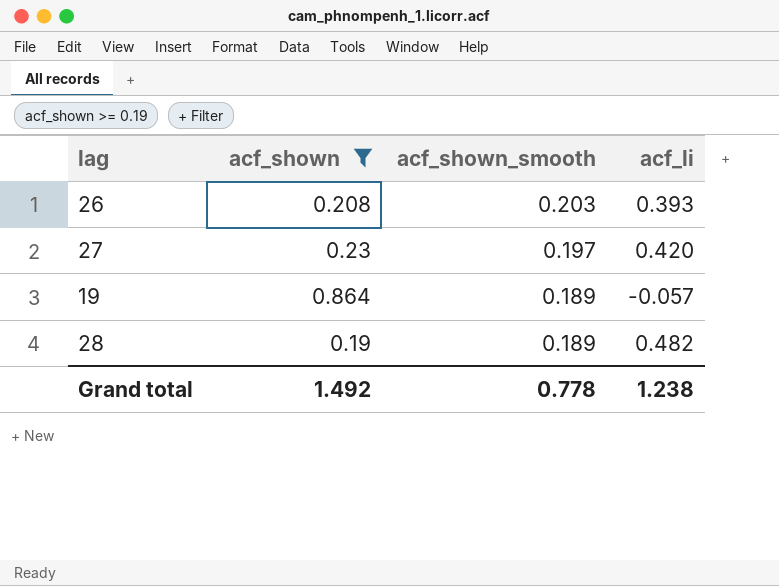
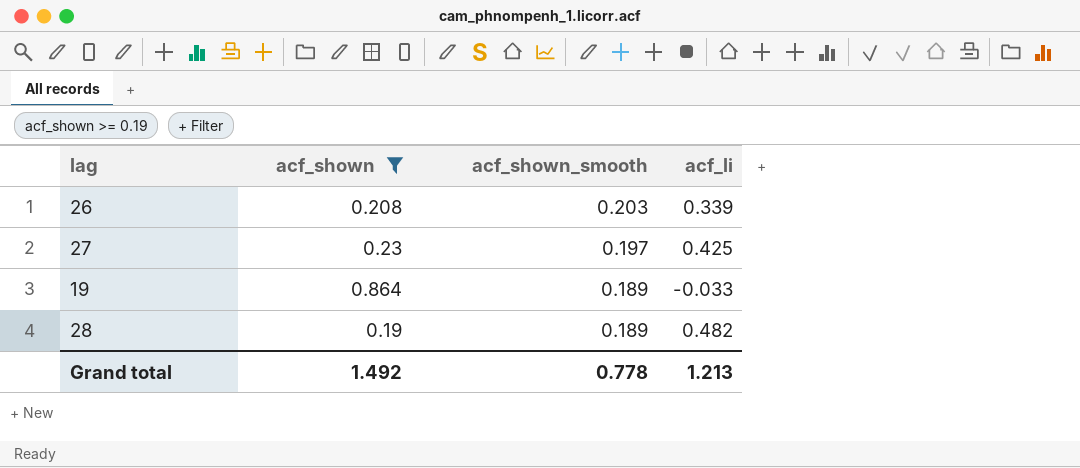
26 | acf_li: 0.393 -> 0.339
27 | acf_li: 0.420 -> 0.425
19 | acf_li: -0.057 -> -0.033
Grand total | acf_li: 1.238 -> 1.213

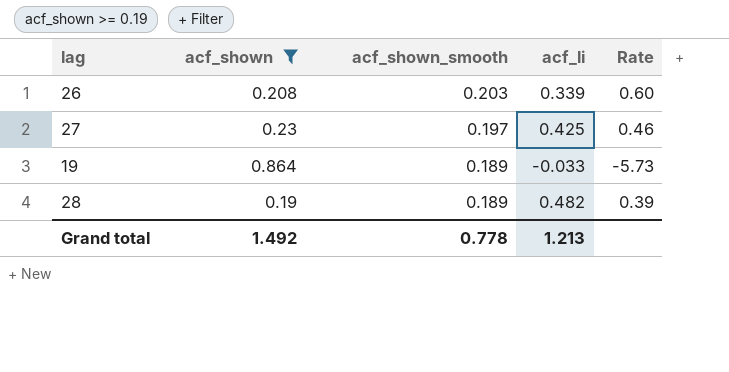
column Rate | formula: none -> [acf_shown_smooth] / [acf_li]

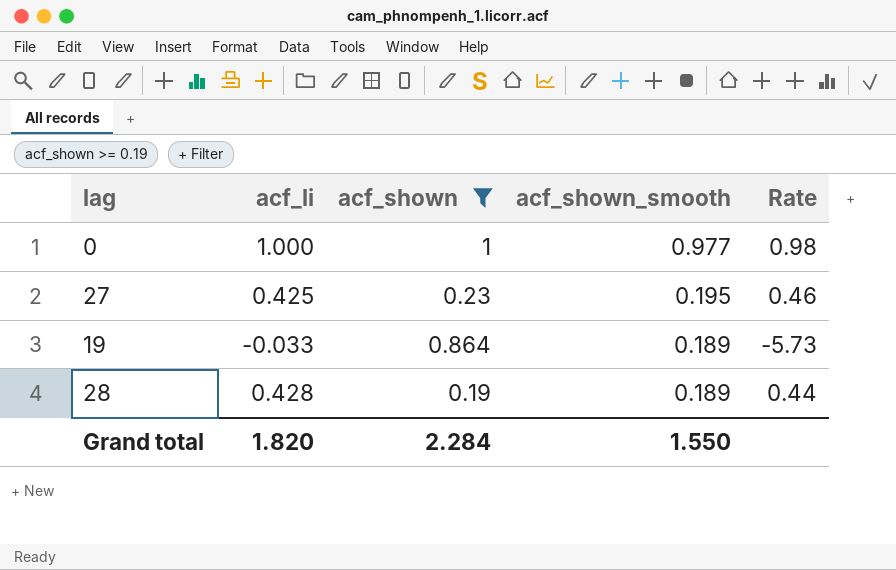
column acf_li | position: 4 -> 2
row 26: 0.208 | 0.203 | 0.339 | 0.60 -> none
row 0: none -> 1.000 | 1 | 0.977 | 0.98
27 | acf_shown_smooth: 0.197 -> 0.195
28 | acf_li: 0.482 -> 0.428
28 | Rate: 0.39 -> 0.44
Grand total | acf_li: 1.213 -> 1.820
Grand total | acf_shown: 1.492 -> 2.284
Grand total | acf_shown_smooth: 0.778 -> 1.550

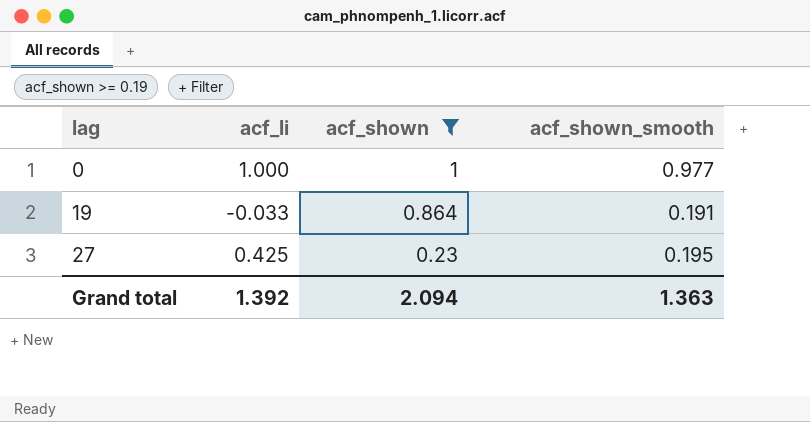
row order: acf_shown_smooth descending -> lag ascending
column Rate | formula: [acf_shown_smooth] / [acf_li] -> none
row 28: 0.428 | 0.19 | 0.189 | 0.44 -> none
19 | acf_shown_smooth: 0.189 -> 0.191
Grand total | acf_li: 1.820 -> 1.392
Grand total | acf_shown: 2.284 -> 2.094
Grand total | acf_shown_smooth: 1.550 -> 1.363

